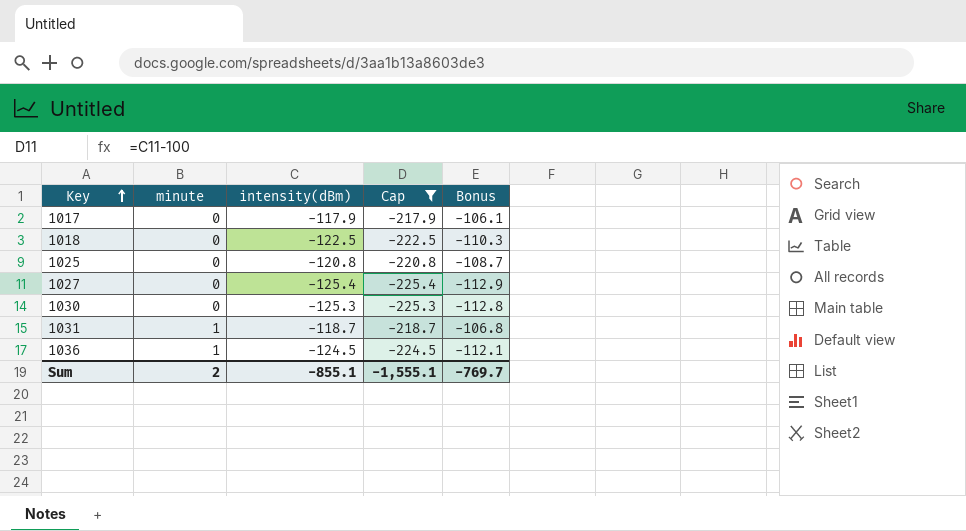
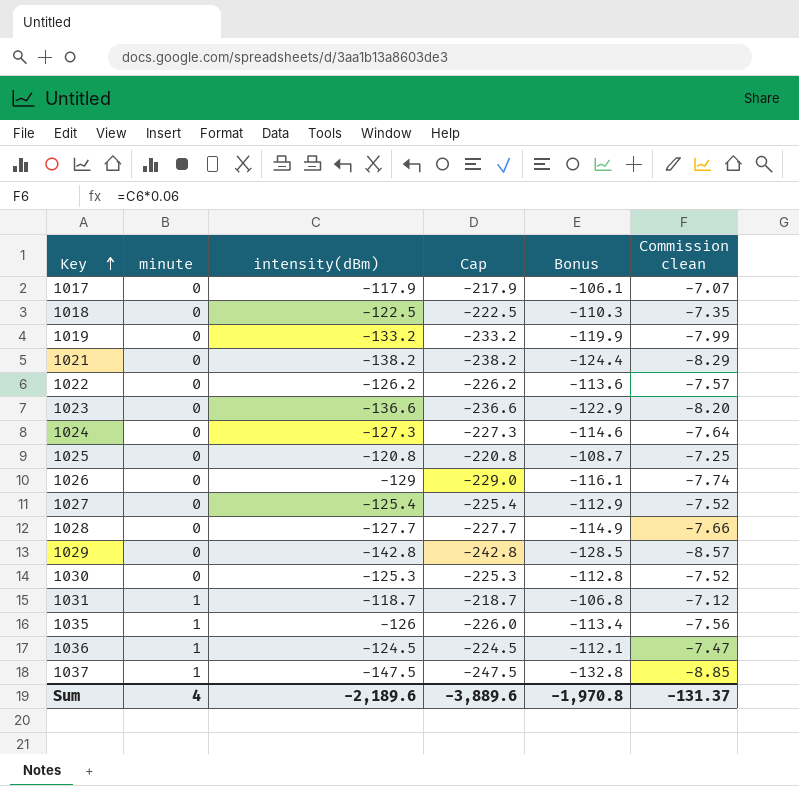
filter: Cap >= -225.4 -> none
column Commission clean | formula: none -> [intensity(dBm)] * 0.06
Sum | minute: 2 -> 4
Sum | intensity(dBm): -855.1 -> -2,189.6
Sum | Cap: -1,555.1 -> -3,889.6
Sum | Bonus: -769.7 -> -1,970.8

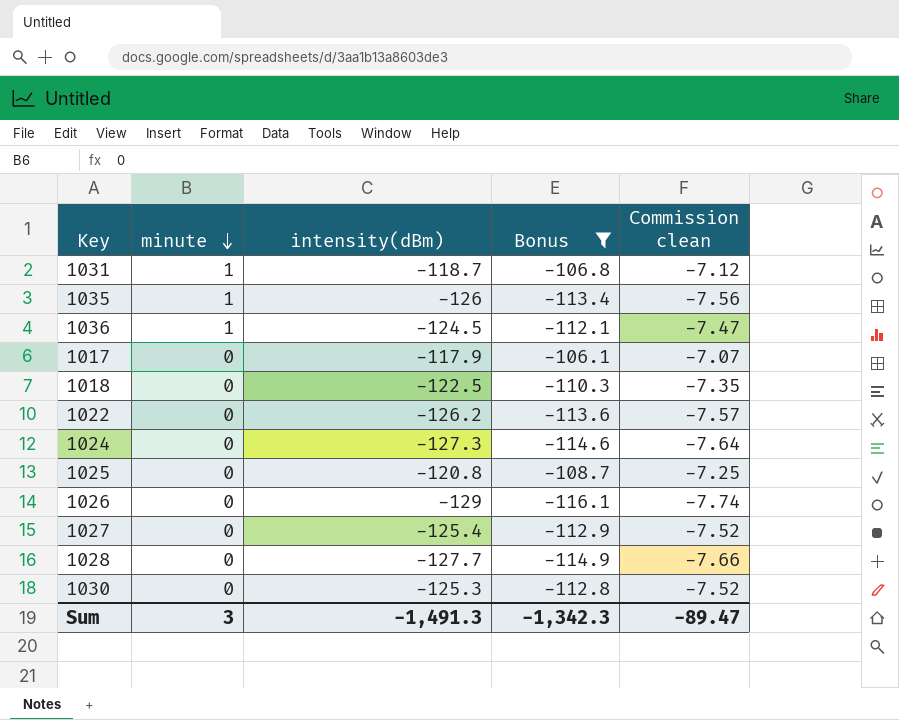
filter: none -> Bonus >= -116.1
row order: Key ascending -> minute descending
column Cap | formula: [intensity(dBm)] - 100 -> none
Sum | minute: 4 -> 3
Sum | intensity(dBm): -2,189.6 -> -1,491.3
Sum | Bonus: -1,970.8 -> -1,342.3
Sum | Commission clean: -131.37 -> -89.47

